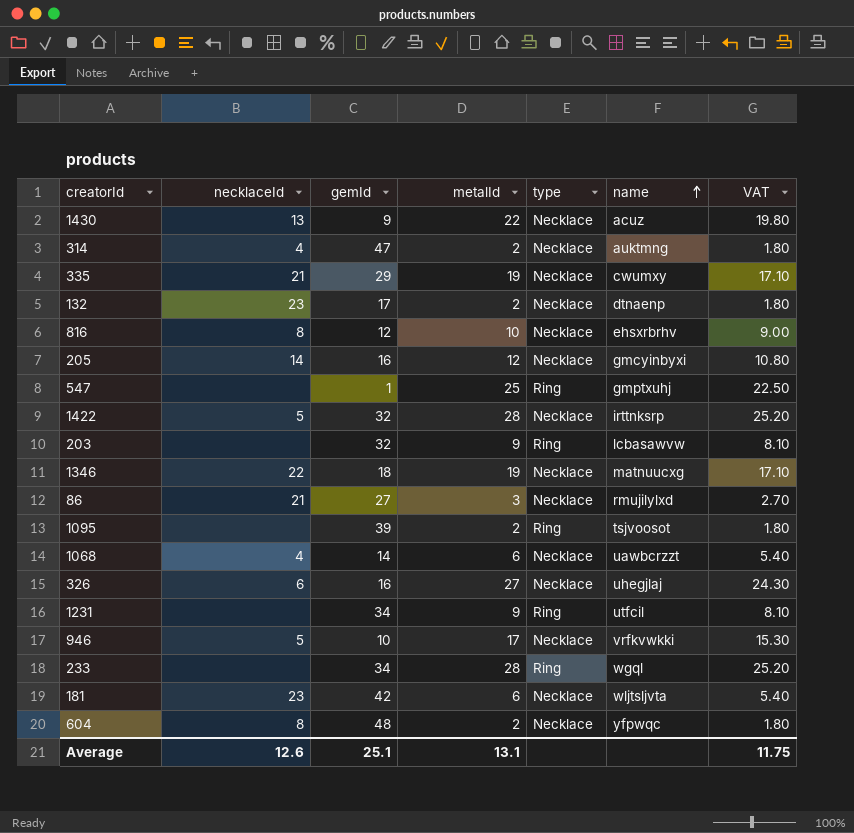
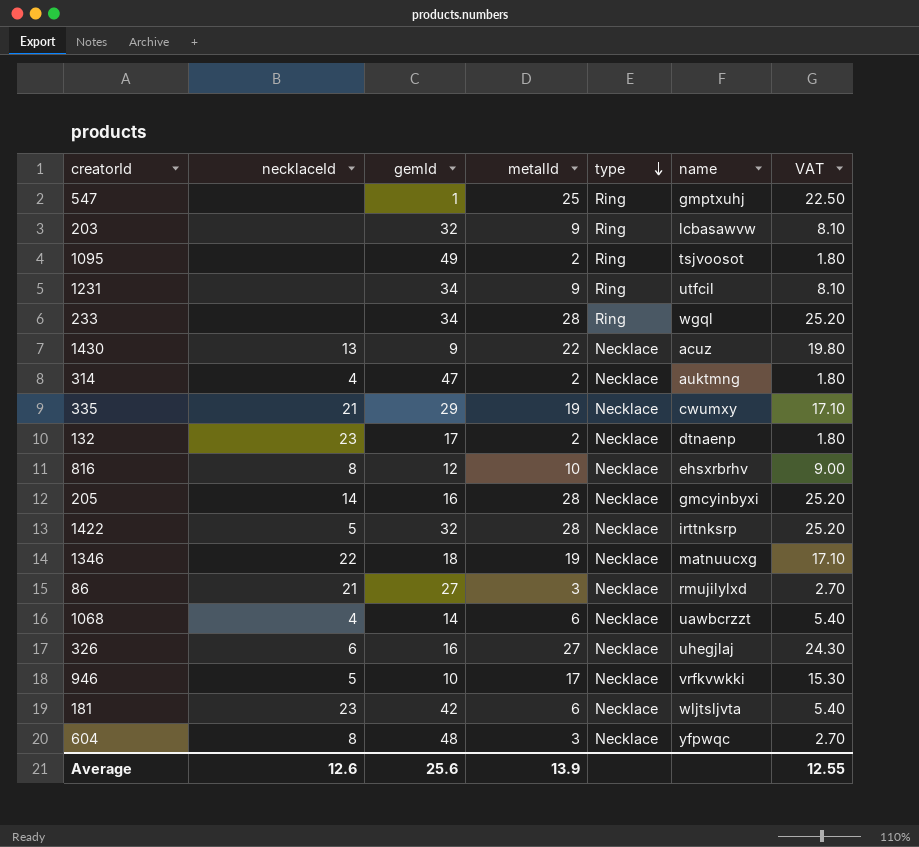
row order: name ascending -> type descending
1095 | gemId: 39 -> 49
205 | metalId: 12 -> 28
205 | VAT: 10.80 -> 25.20
604 | metalId: 2 -> 3
604 | VAT: 1.80 -> 2.70
Average | gemId: 25.1 -> 25.6
Average | metalId: 13.1 -> 13.9
Average | VAT: 11.75 -> 12.55

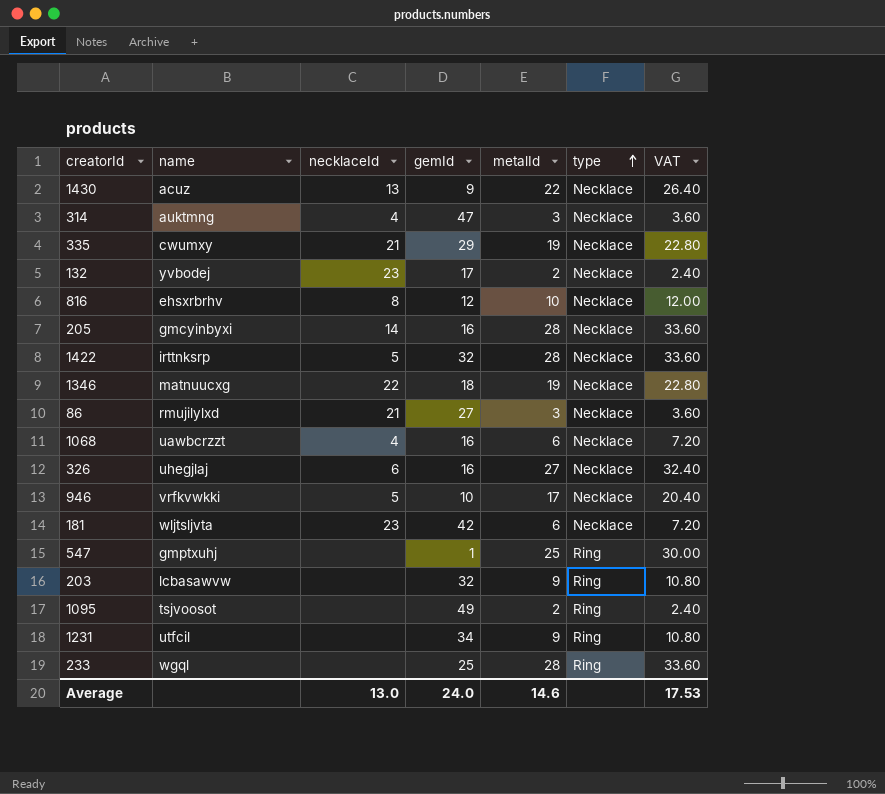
row order: type descending -> type ascending
column name | position: 6 -> 2
column VAT | formula: [metalId] * 0.9 -> [metalId] * 1.2
row 604: 8 | 48 | 3 | Necklace | yfpwqc | 2.70 -> none
314 | metalId: 2 -> 3
132 | name: dtnaenp -> yvbodej
1068 | gemId: 14 -> 16
233 | gemId: 34 -> 25
Average | necklaceId: 12.6 -> 13.0
Average | gemId: 25.6 -> 24.0
Average | metalId: 13.9 -> 14.6
Average | VAT: 12.55 -> 17.53

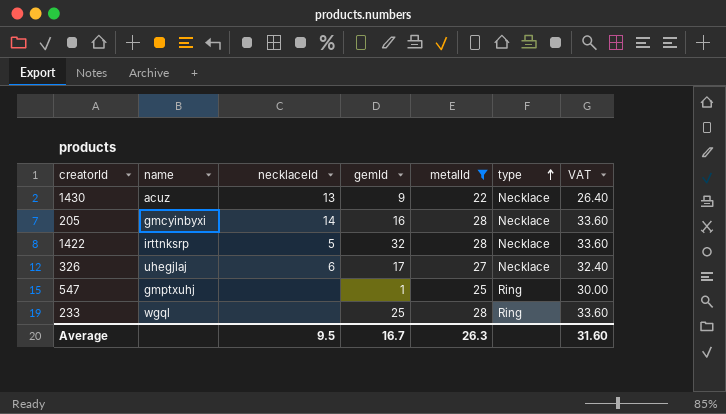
filter: none -> metalId >= 22
326 | gemId: 16 -> 17
Average | necklaceId: 13.0 -> 9.5
Average | gemId: 24.0 -> 16.7
Average | metalId: 14.6 -> 26.3
Average | VAT: 17.53 -> 31.60

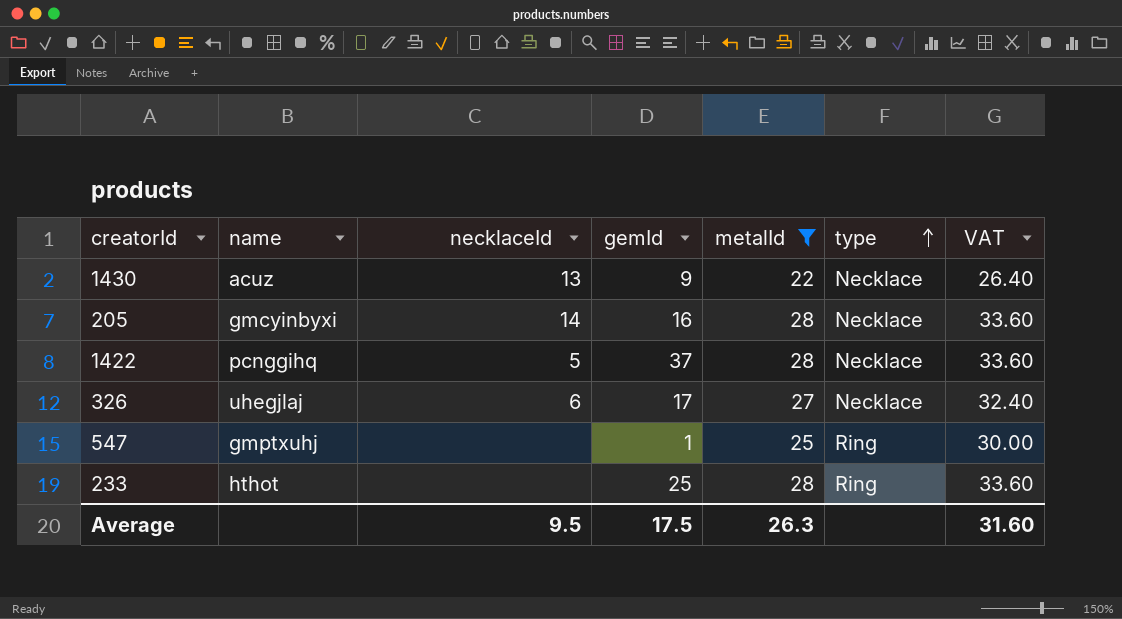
1422 | name: irttnksrp -> pcnggihq
1422 | gemId: 32 -> 37
233 | name: wgql -> hthot
Average | gemId: 16.7 -> 17.5

